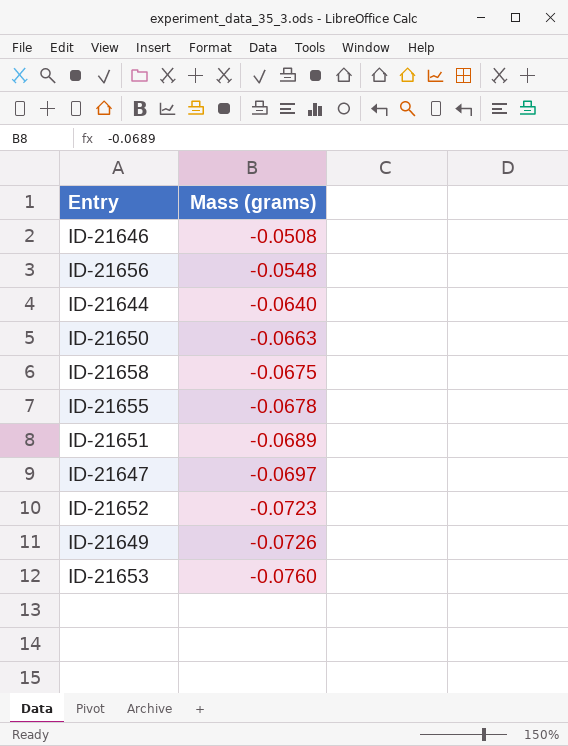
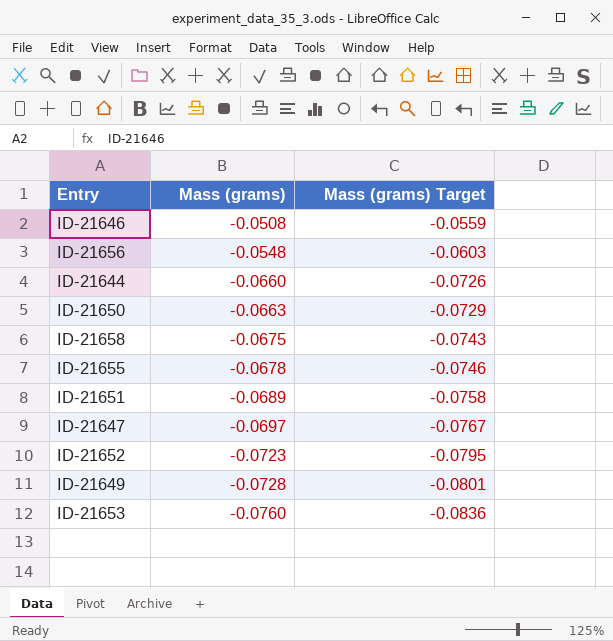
column Mass (grams) Target | formula: none -> [Mass (grams)] * 1.1
ID-21644 | Mass (grams): -0.0640 -> -0.0660
ID-21649 | Mass (grams): -0.0726 -> -0.0728

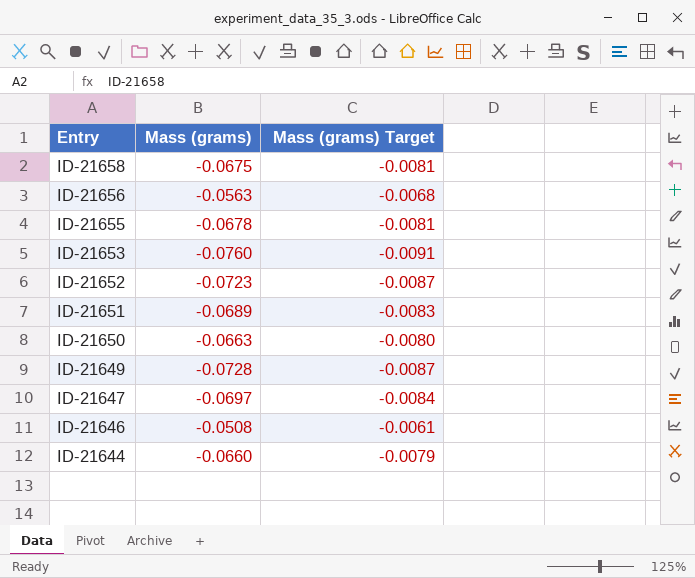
row order: Mass (grams) descending -> Entry descending
column Mass (grams) Target | formula: [Mass (grams)] * 1.1 -> [Mass (grams)] * 0.12
ID-21656 | Mass (grams): -0.0548 -> -0.0563

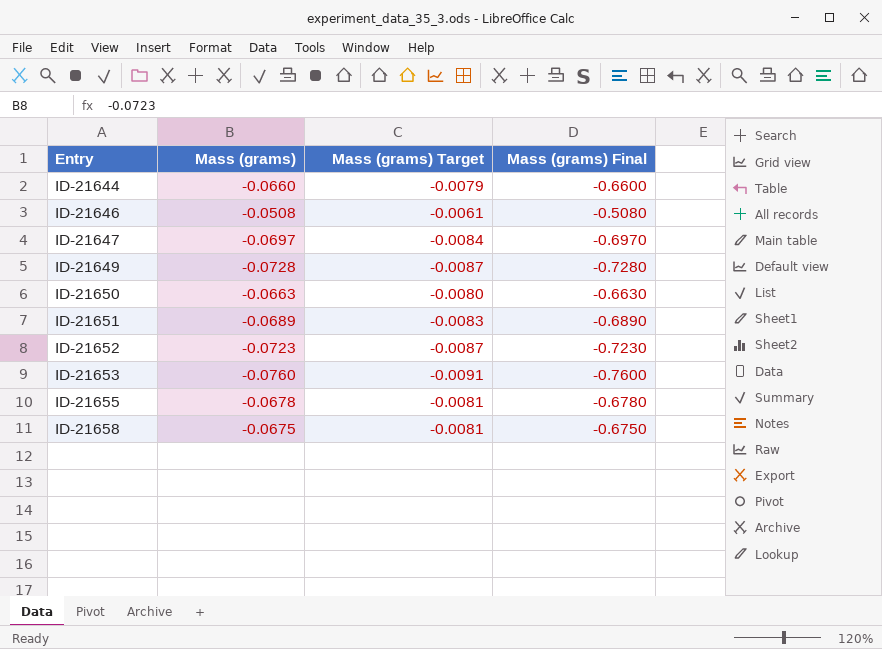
row order: Entry descending -> Entry ascending
column Mass (grams) Final | formula: none -> [Mass (grams)] * 10
row ID-21656: -0.0563 | -0.0068 -> none

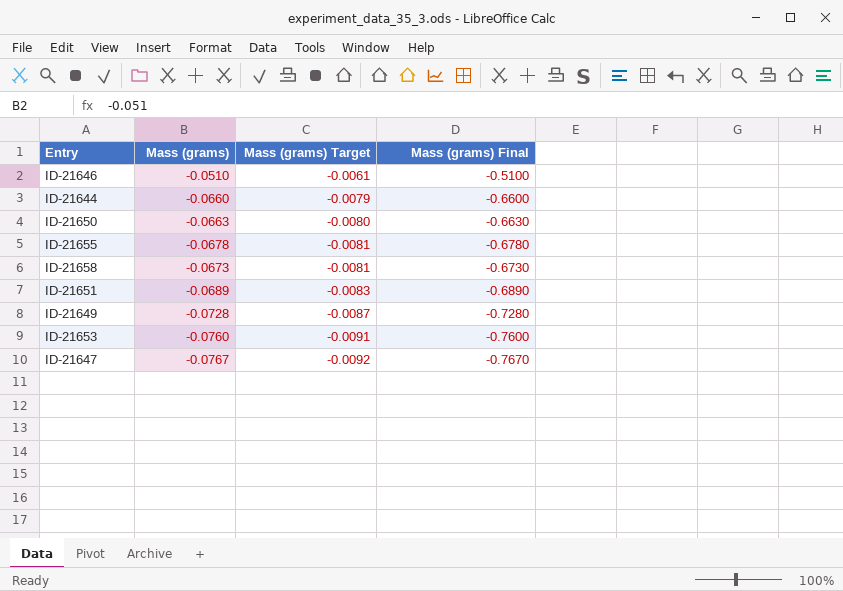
row order: Entry ascending -> Mass (grams) Target descending
row ID-21652: -0.0723 | -0.0087 | -0.7230 -> none
ID-21646 | Mass (grams): -0.0508 -> -0.0510
ID-21646 | Mass (grams) Final: -0.5080 -> -0.5100
ID-21658 | Mass (grams): -0.0675 -> -0.0673
ID-21658 | Mass (grams) Final: -0.6750 -> -0.6730
ID-21647 | Mass (grams): -0.0697 -> -0.0767
ID-21647 | Mass (grams) Target: -0.0084 -> -0.0092
ID-21647 | Mass (grams) Final: -0.6970 -> -0.7670

